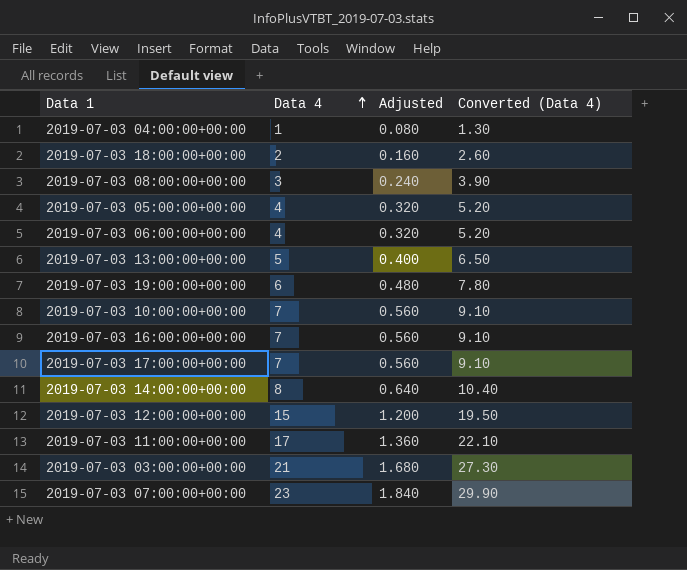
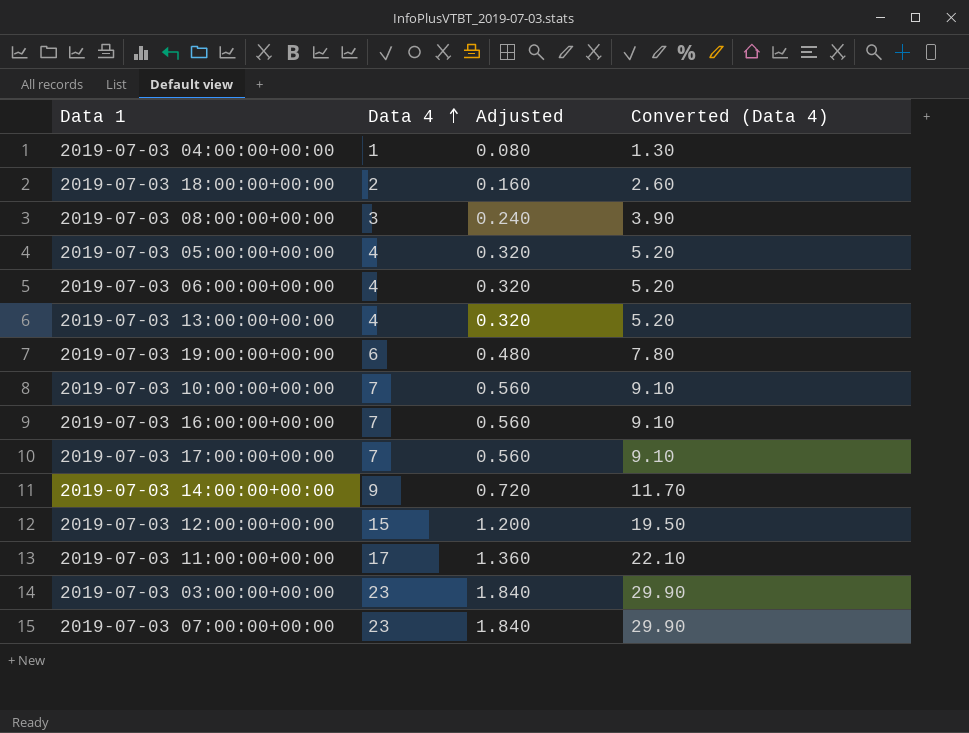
2019-07-03 13:00:00+00:00 | Data 4: 5 -> 4
2019-07-03 13:00:00+00:00 | Adjusted: 0.400 -> 0.320
2019-07-03 13:00:00+00:00 | Converted (Data 4): 6.50 -> 5.20
2019-07-03 14:00:00+00:00 | Data 4: 8 -> 9
2019-07-03 14:00:00+00:00 | Adjusted: 0.640 -> 0.720
2019-07-03 14:00:00+00:00 | Converted (Data 4): 10.40 -> 11.70
2019-07-03 03:00:00+00:00 | Data 4: 21 -> 23
2019-07-03 03:00:00+00:00 | Adjusted: 1.680 -> 1.840
2019-07-03 03:00:00+00:00 | Converted (Data 4): 27.30 -> 29.90

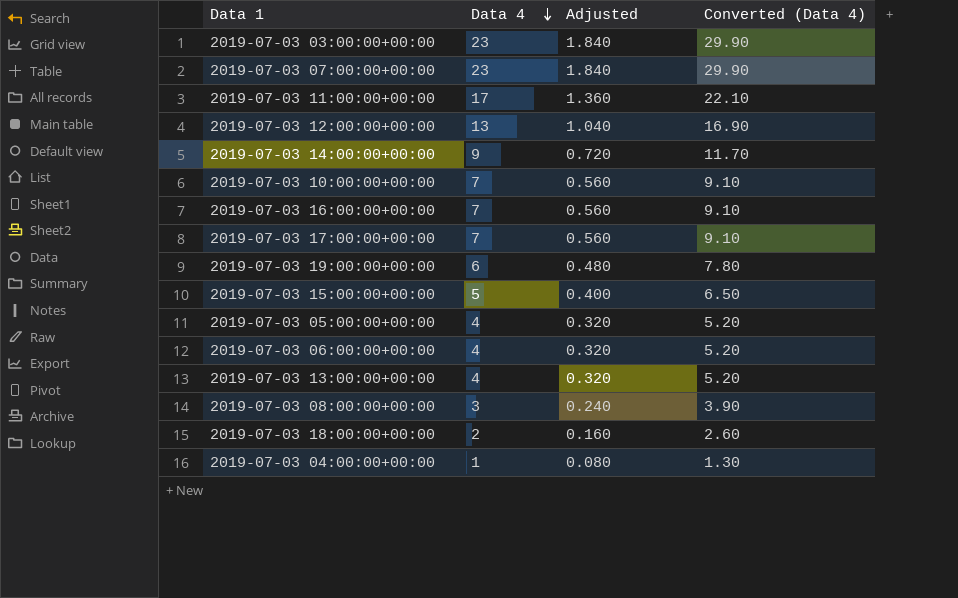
row order: Data 4 ascending -> Data 4 descending
2019-07-03 12:00:00+00:00 | Data 4: 15 -> 13
2019-07-03 12:00:00+00:00 | Adjusted: 1.200 -> 1.040
2019-07-03 12:00:00+00:00 | Converted (Data 4): 19.50 -> 16.90
row 2019-07-03 15:00:00+00:00: none -> 5 | 0.400 | 6.50

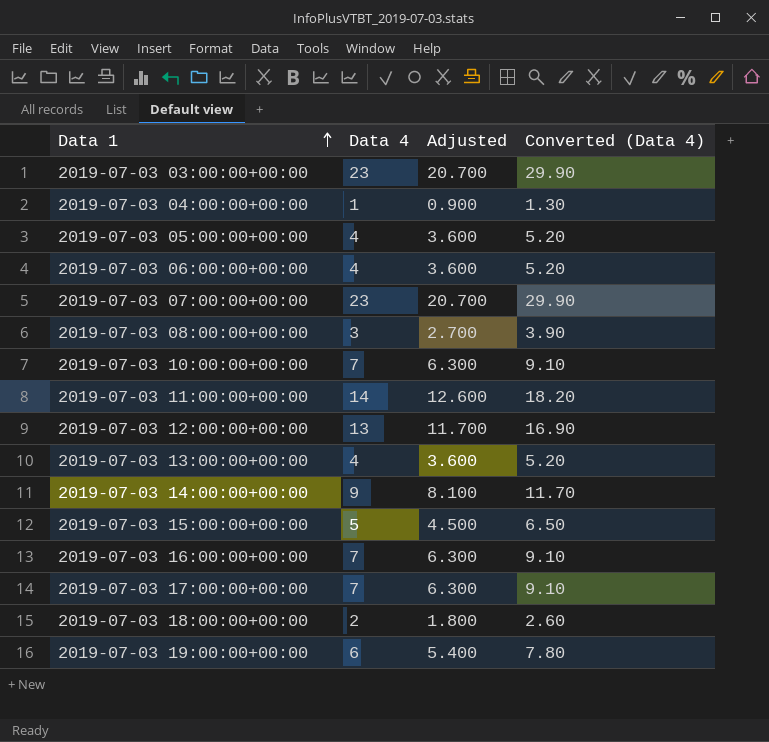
row order: Data 4 descending -> Data 1 ascending
column Adjusted | formula: [Data 4] * 0.08 -> [Data 4] * 0.9
2019-07-03 11:00:00+00:00 | Data 4: 17 -> 14
2019-07-03 11:00:00+00:00 | Converted (Data 4): 22.10 -> 18.20

